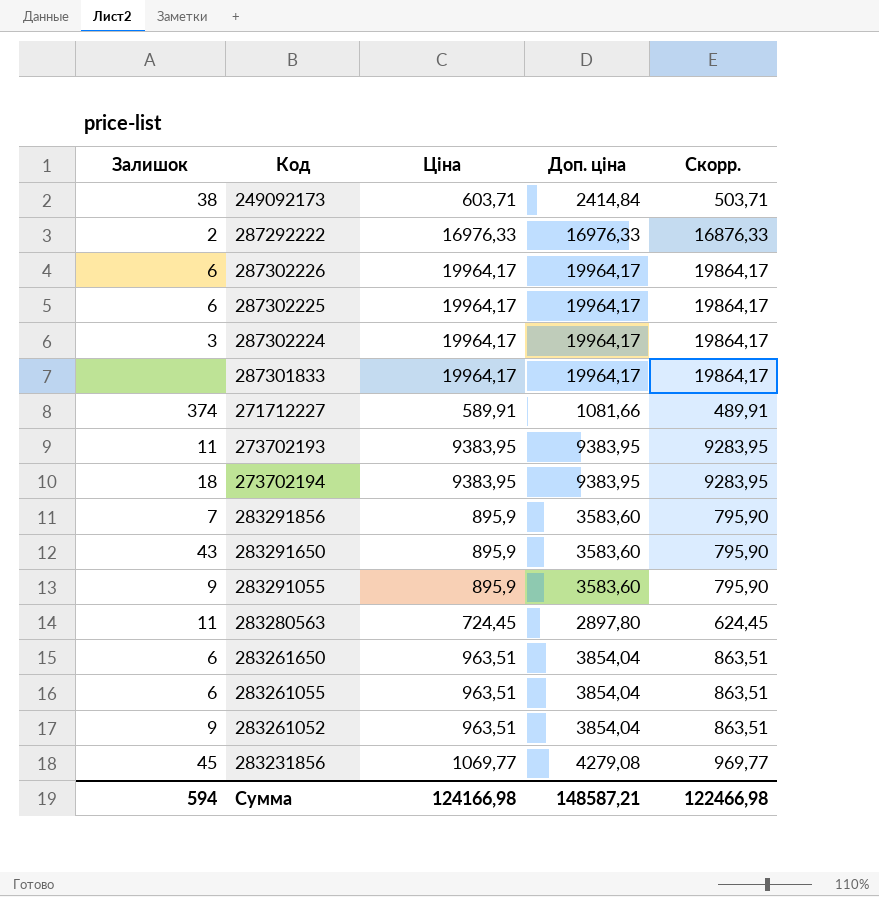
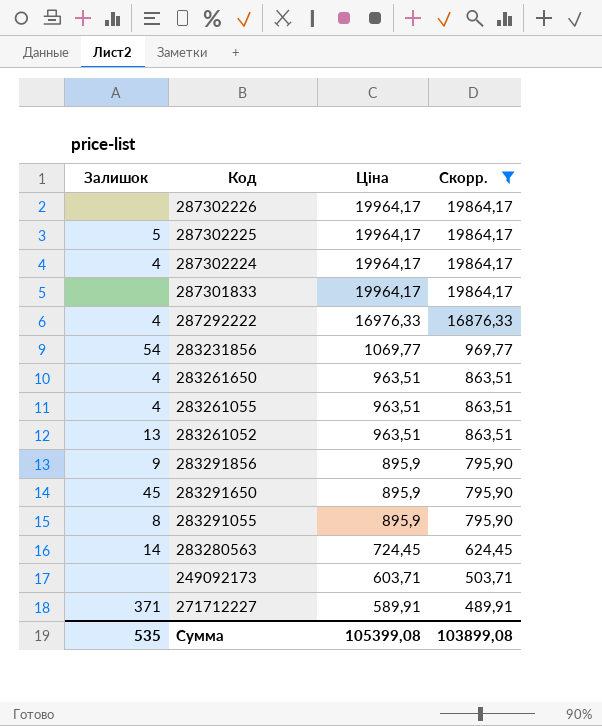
filter: none -> Скорр. != 9283,95
row order: none -> Ціна descending
column Доп. ціна | position: 4 -> none
287302226 | Залишок: 6 -> none
287302225 | Залишок: 6 -> 5
287302224 | Залишок: 3 -> 4
287292222 | Залишок: 2 -> 4
283231856 | Залишок: 45 -> 54
283261650 | Залишок: 6 -> 4
283261055 | Залишок: 6 -> 4
283261052 | Залишок: 9 -> 13
283291856 | Залишок: 7 -> 9
283291650 | Залишок: 43 -> 45
283291055 | Залишок: 9 -> 8
283280563 | Залишок: 11 -> 14
249092173 | Залишок: 38 -> none
271712227 | Залишок: 374 -> 371
Сумма | Залишок: 594 -> 535
Сумма | Ціна: 124166,98 -> 105399,08
Сумма | Скорр.: 122466,98 -> 103899,08

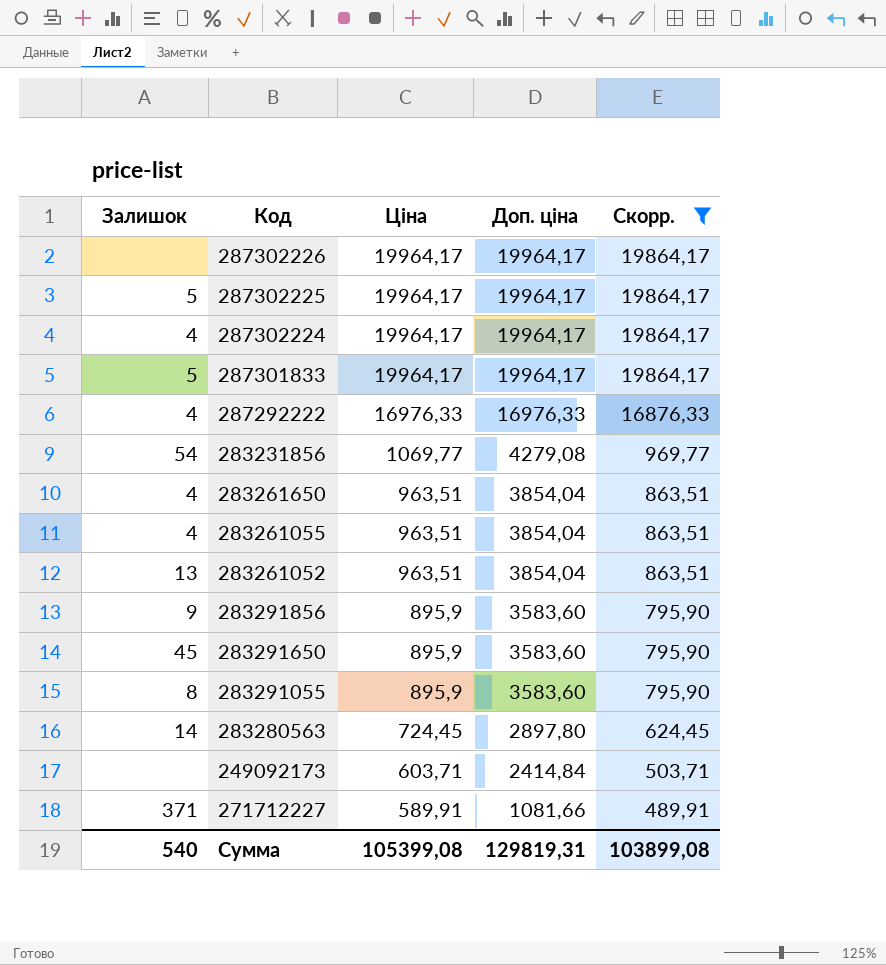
column Доп. ціна | position: none -> 4
287301833 | Залишок: none -> 5
Сумма | Залишок: 535 -> 540

